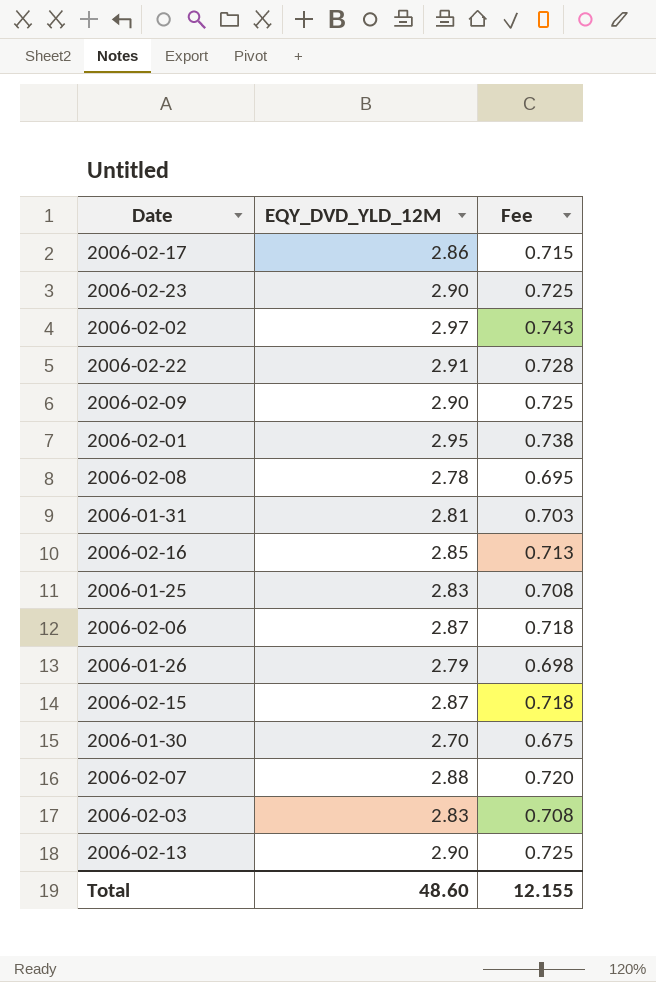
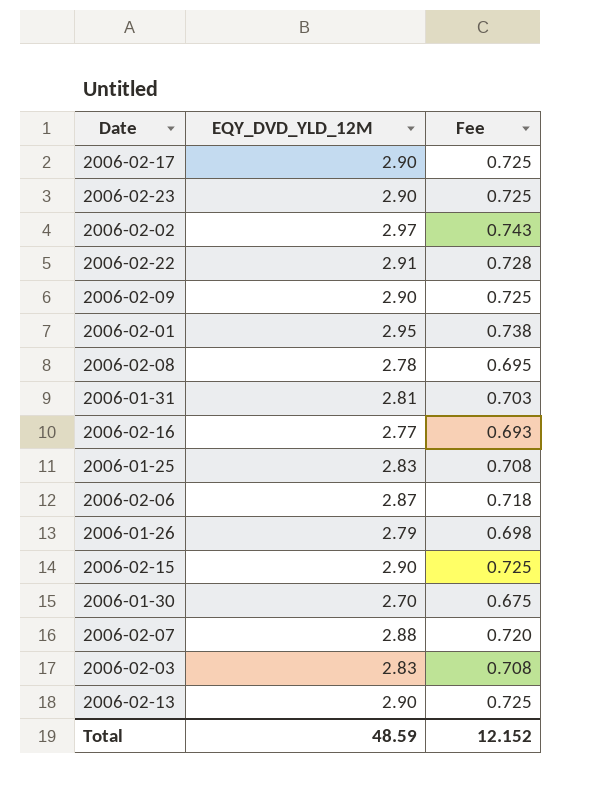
2006-02-17 | EQY_DVD_YLD_12M: 2.86 -> 2.90
2006-02-17 | Fee: 0.715 -> 0.725
2006-02-16 | EQY_DVD_YLD_12M: 2.85 -> 2.77
2006-02-16 | Fee: 0.713 -> 0.693
2006-02-15 | EQY_DVD_YLD_12M: 2.87 -> 2.90
2006-02-15 | Fee: 0.718 -> 0.725
Total | EQY_DVD_YLD_12M: 48.60 -> 48.59
Total | Fee: 12.155 -> 12.152

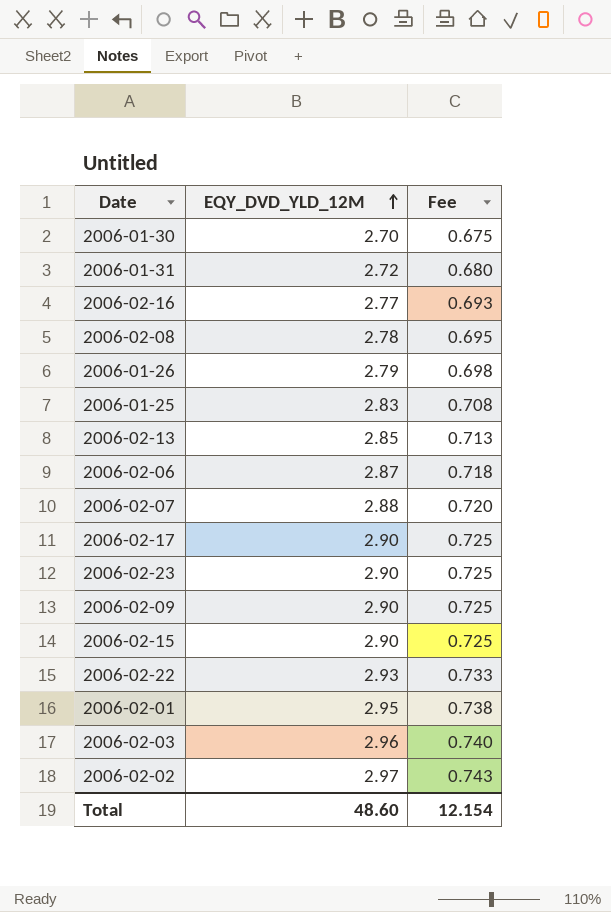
row order: none -> EQY_DVD_YLD_12M ascending
2006-01-31 | EQY_DVD_YLD_12M: 2.81 -> 2.72
2006-01-31 | Fee: 0.703 -> 0.680
2006-02-13 | EQY_DVD_YLD_12M: 2.90 -> 2.85
2006-02-13 | Fee: 0.725 -> 0.713
2006-02-22 | EQY_DVD_YLD_12M: 2.91 -> 2.93
2006-02-22 | Fee: 0.728 -> 0.733
2006-02-03 | EQY_DVD_YLD_12M: 2.83 -> 2.96
2006-02-03 | Fee: 0.708 -> 0.740
Total | EQY_DVD_YLD_12M: 48.59 -> 48.60
Total | Fee: 12.152 -> 12.154

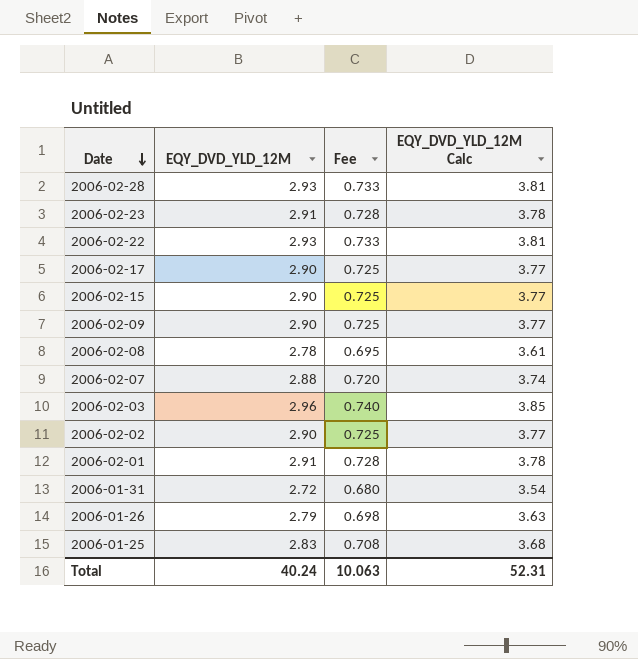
row order: EQY_DVD_YLD_12M ascending -> Date descending
column EQY_DVD_YLD_12M Calc | formula: none -> [EQY_DVD_YLD_12M] * 1.3
row 2006-01-30: 2.70 | 0.675 -> none
row 2006-02-16: 2.77 | 0.693 -> none
row 2006-02-13: 2.85 | 0.713 -> none
row 2006-02-06: 2.87 | 0.718 -> none
row 2006-02-28: none -> 2.93 | 0.733 | 3.81
2006-02-23 | EQY_DVD_YLD_12M: 2.90 -> 2.91
2006-02-23 | Fee: 0.725 -> 0.728
2006-02-02 | EQY_DVD_YLD_12M: 2.97 -> 2.90
2006-02-02 | Fee: 0.743 -> 0.725
2006-02-01 | EQY_DVD_YLD_12M: 2.95 -> 2.91
2006-02-01 | Fee: 0.738 -> 0.728
Total | EQY_DVD_YLD_12M: 48.60 -> 40.24
Total | Fee: 12.154 -> 10.063

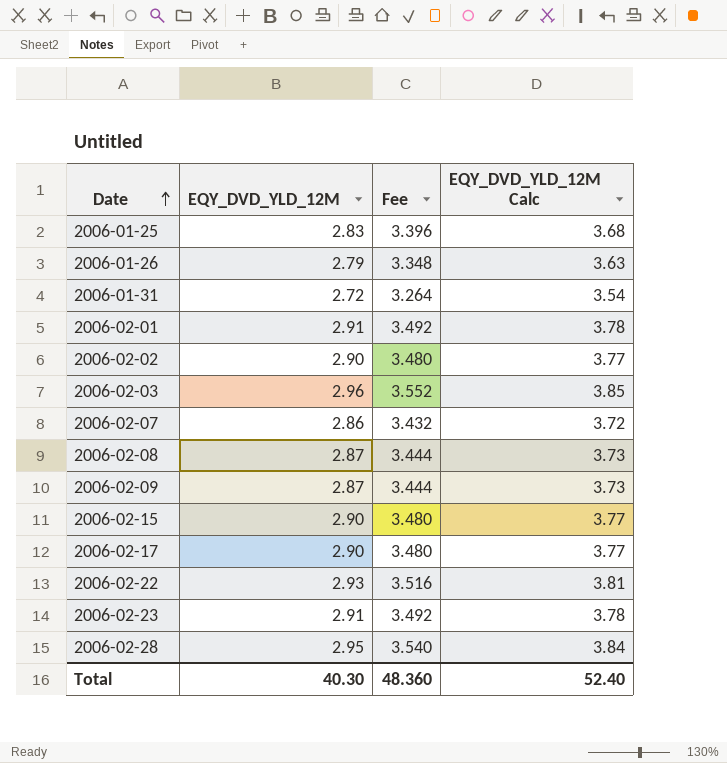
row order: Date descending -> Date ascending
column Fee | formula: [EQY_DVD_YLD_12M] * 0.25 -> [EQY_DVD_YLD_12M] * 1.2
2006-02-07 | EQY_DVD_YLD_12M: 2.88 -> 2.86
2006-02-07 | EQY_DVD_YLD_12M Calc: 3.74 -> 3.72
2006-02-08 | EQY_DVD_YLD_12M: 2.78 -> 2.87
2006-02-08 | EQY_DVD_YLD_12M Calc: 3.61 -> 3.73
2006-02-09 | EQY_DVD_YLD_12M: 2.90 -> 2.87
2006-02-09 | EQY_DVD_YLD_12M Calc: 3.77 -> 3.73
2006-02-28 | EQY_DVD_YLD_12M: 2.93 -> 2.95
2006-02-28 | EQY_DVD_YLD_12M Calc: 3.81 -> 3.84
Total | EQY_DVD_YLD_12M: 40.24 -> 40.30
Total | Fee: 10.063 -> 48.360
Total | EQY_DVD_YLD_12M Calc: 52.31 -> 52.40

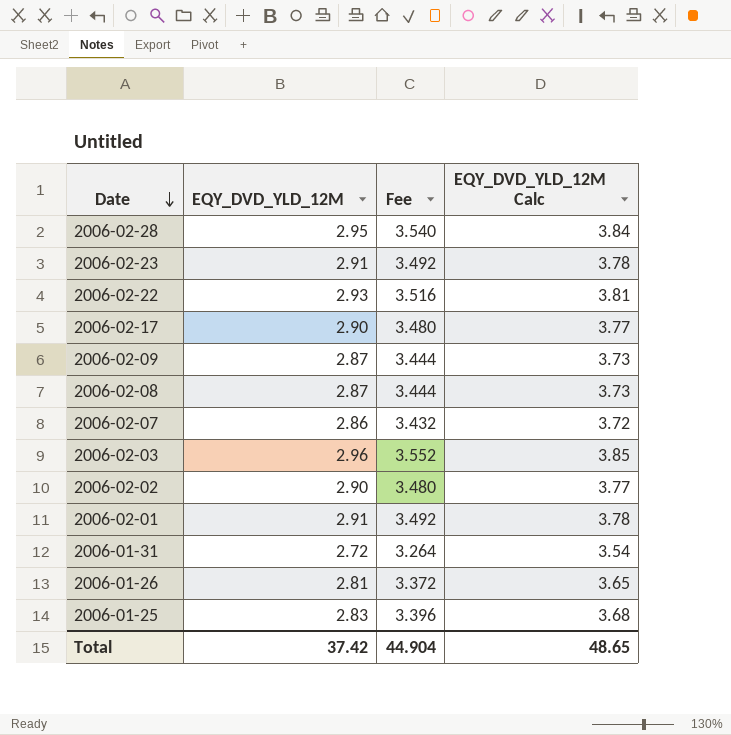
row order: Date ascending -> Date descending
row 2006-02-15: 2.90 | 3.480 | 3.77 -> none
2006-01-26 | EQY_DVD_YLD_12M: 2.79 -> 2.81
2006-01-26 | Fee: 3.348 -> 3.372
2006-01-26 | EQY_DVD_YLD_12M Calc: 3.63 -> 3.65
Total | EQY_DVD_YLD_12M: 40.30 -> 37.42
Total | Fee: 48.360 -> 44.904
Total | EQY_DVD_YLD_12M Calc: 52.40 -> 48.65

